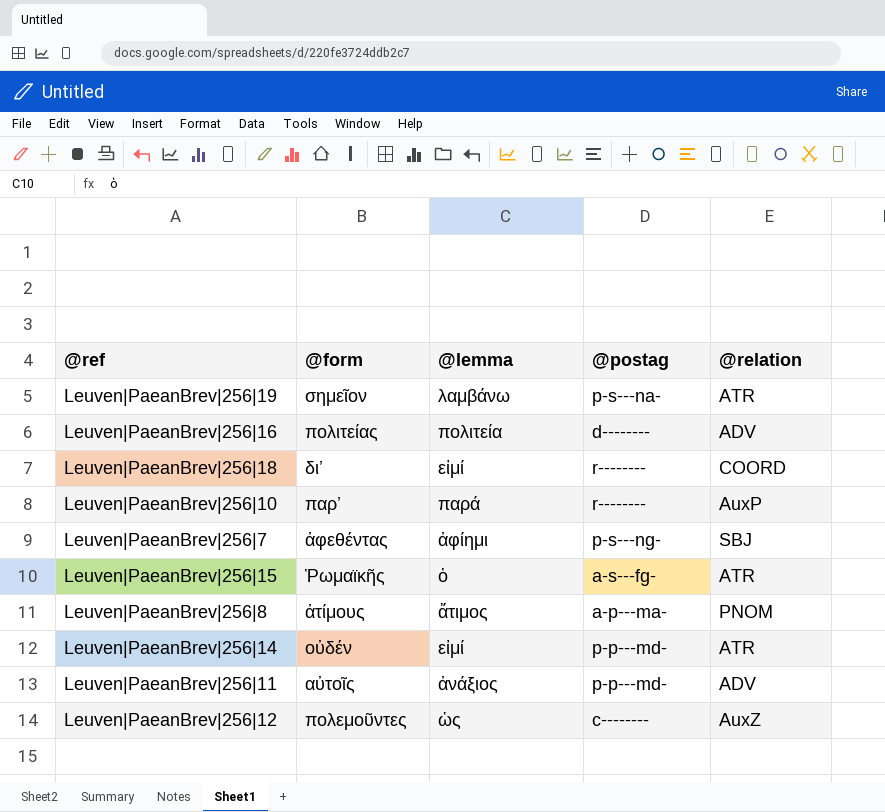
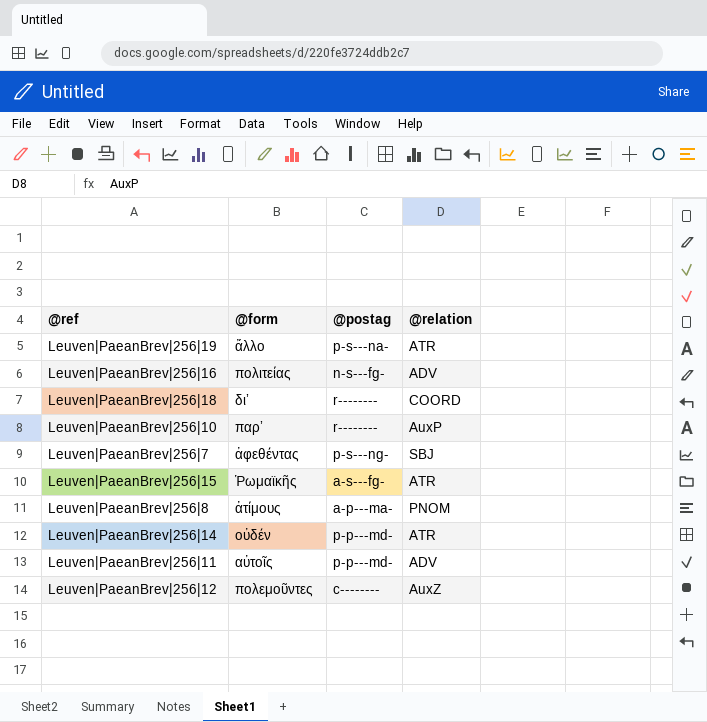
column @lemma | position: 3 -> none
Leuven|PaeanBrev|256|19 | @form: σημεῖον -> ἄλλο
Leuven|PaeanBrev|256|16 | @postag: d-------- -> n-s---fg-

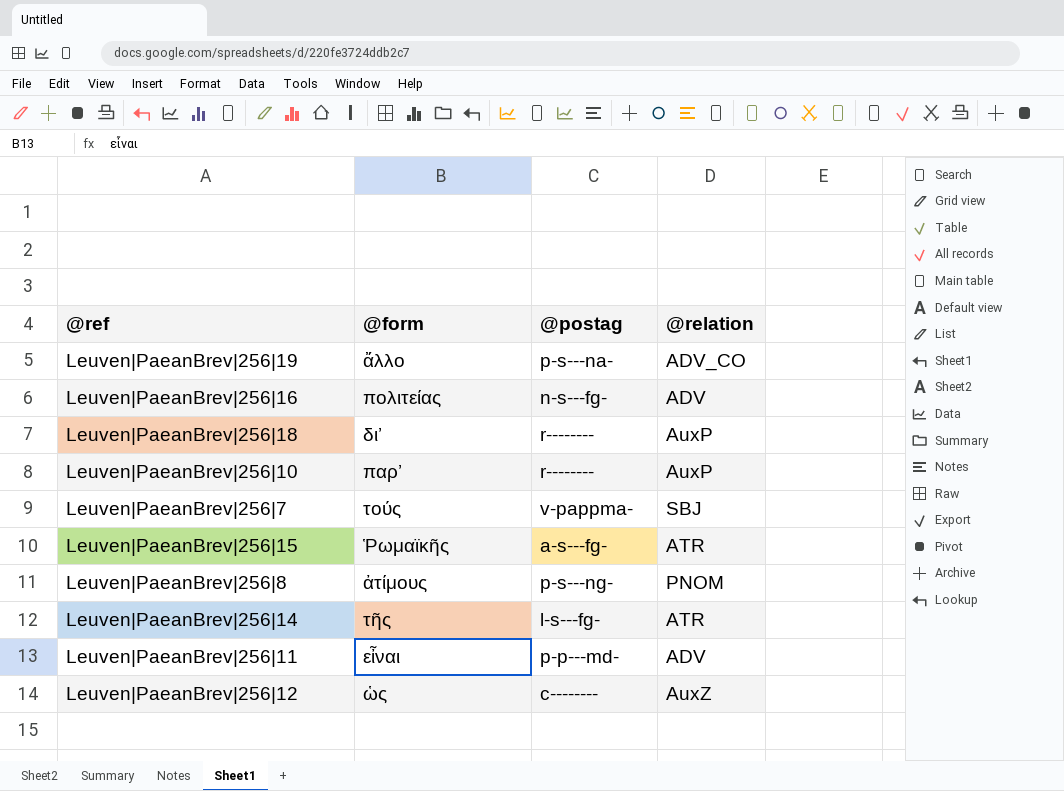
Leuven|PaeanBrev|256|19 | @relation: ATR -> ADV_CO
Leuven|PaeanBrev|256|18 | @relation: COORD -> AuxP
Leuven|PaeanBrev|256|7 | @form: ἀφεθέντας -> τούς
Leuven|PaeanBrev|256|7 | @postag: p-s---ng- -> v-pappma-
Leuven|PaeanBrev|256|8 | @postag: a-p---ma- -> p-s---ng-
Leuven|PaeanBrev|256|14 | @form: οὐδέν -> τῆς
Leuven|PaeanBrev|256|14 | @postag: p-p---md- -> l-s---fg-
Leuven|PaeanBrev|256|11 | @form: αὐτοῖς -> εἶναι
Leuven|PaeanBrev|256|12 | @form: πολεμοῦντες -> ὡς

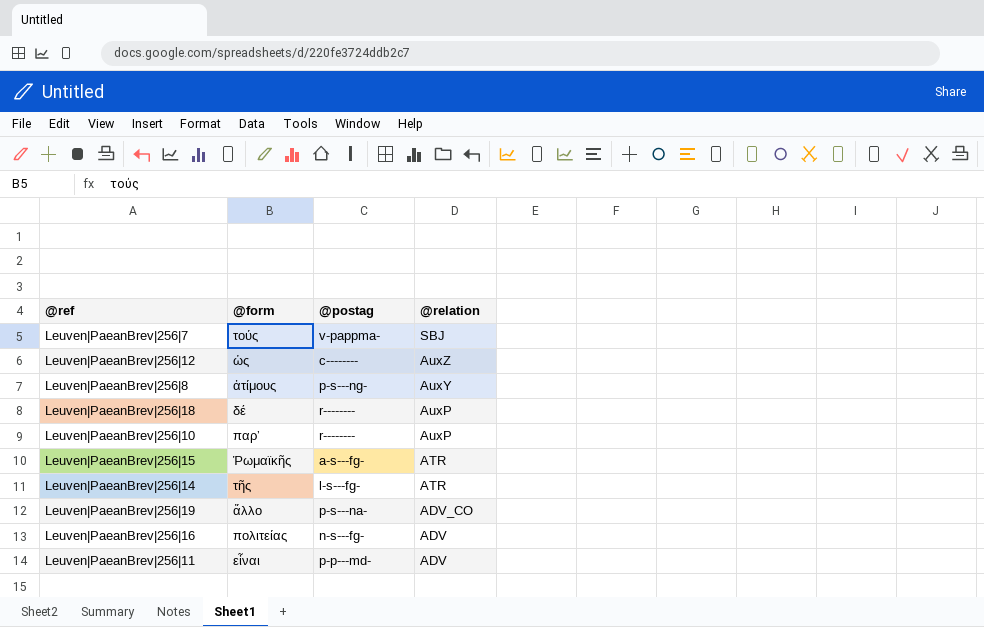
row order: none -> @relation descending
Leuven|PaeanBrev|256|8 | @relation: PNOM -> AuxY
Leuven|PaeanBrev|256|18 | @form: διʼ -> δέ

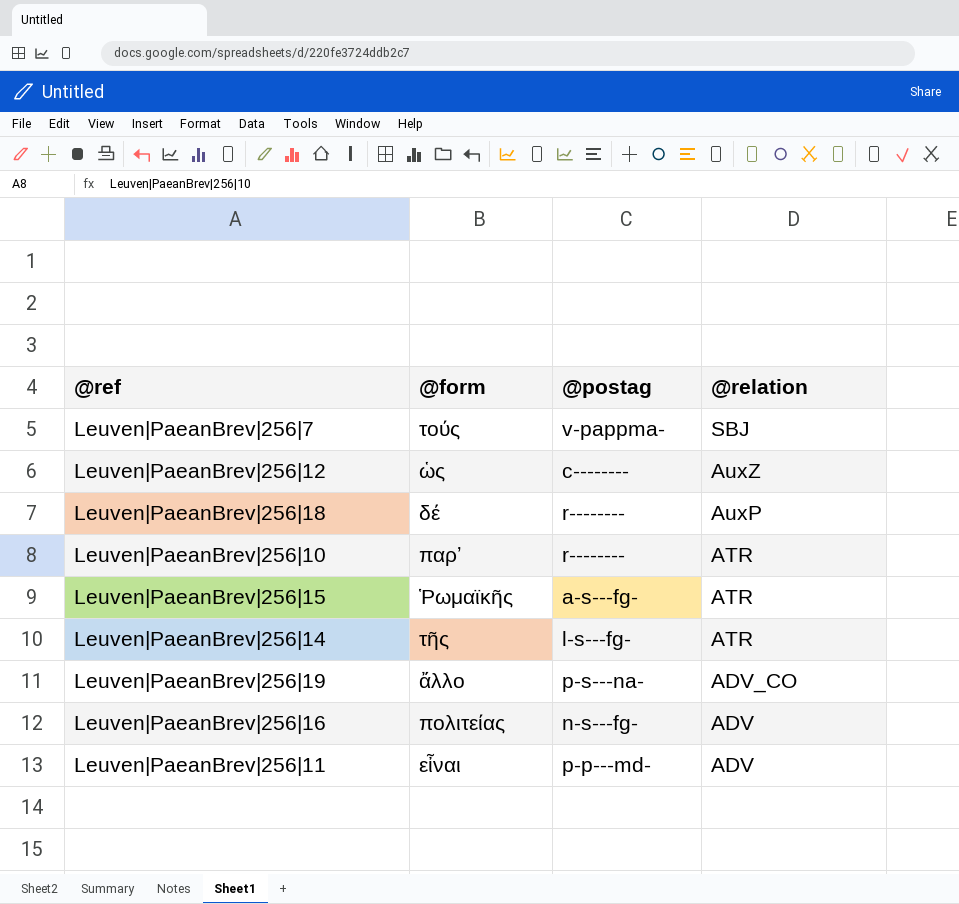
row Leuven|PaeanBrev|256|8: ἀτίμους | p-s---ng- | AuxY -> none
Leuven|PaeanBrev|256|10 | @relation: AuxP -> ATR

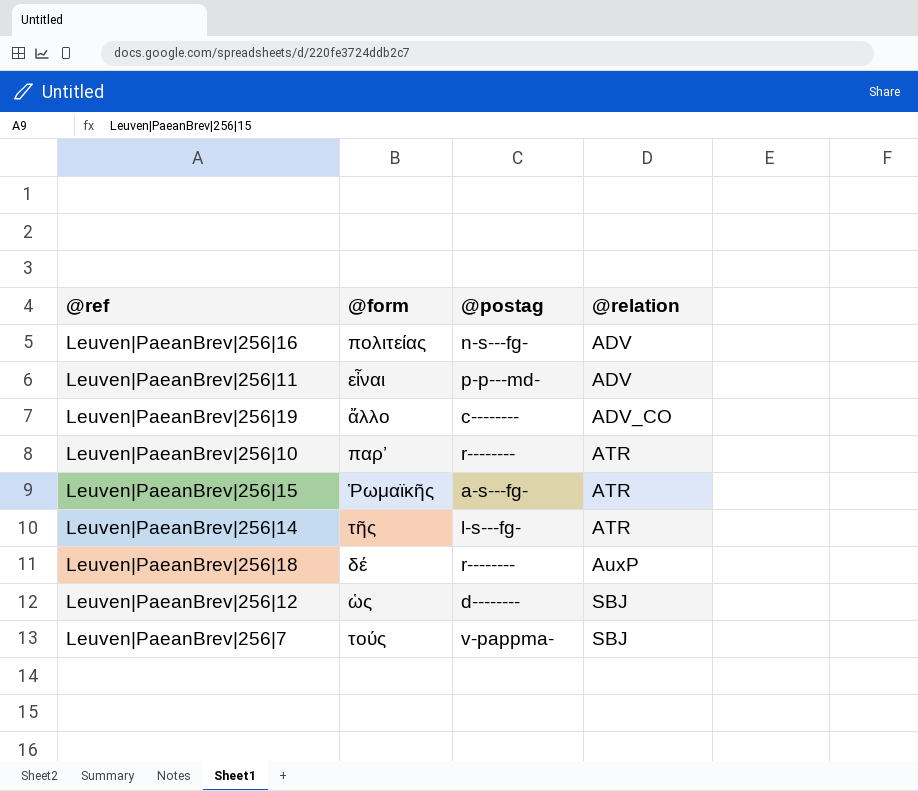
row order: @relation descending -> @relation ascending
Leuven|PaeanBrev|256|19 | @postag: p-s---na- -> c--------
Leuven|PaeanBrev|256|12 | @postag: c-------- -> d--------
Leuven|PaeanBrev|256|12 | @relation: AuxZ -> SBJ

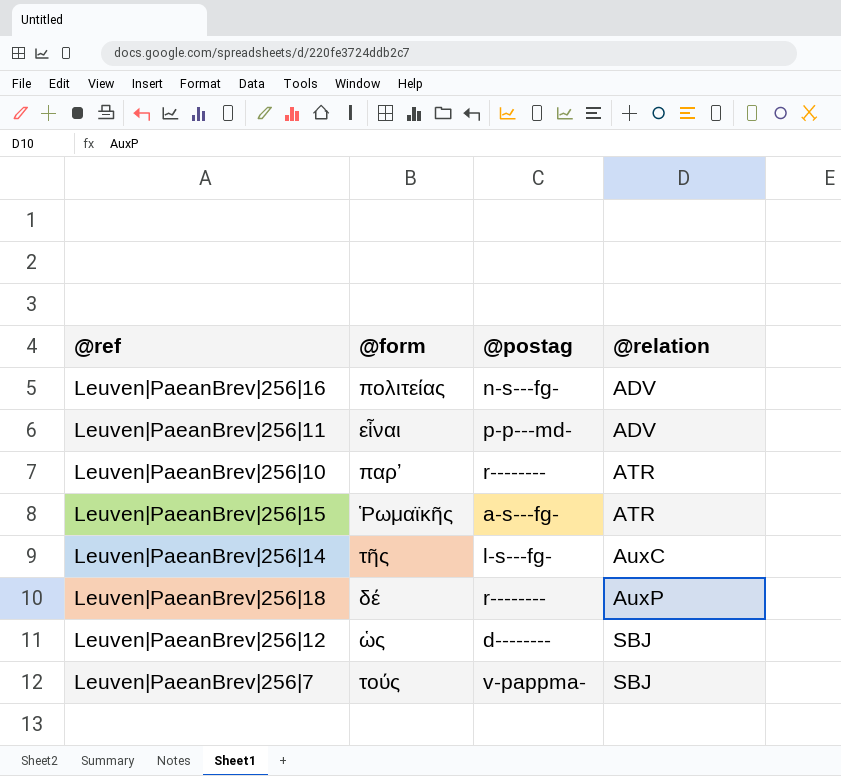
row Leuven|PaeanBrev|256|19: ἄλλο | c-------- | ADV_CO -> none
Leuven|PaeanBrev|256|14 | @relation: ATR -> AuxC

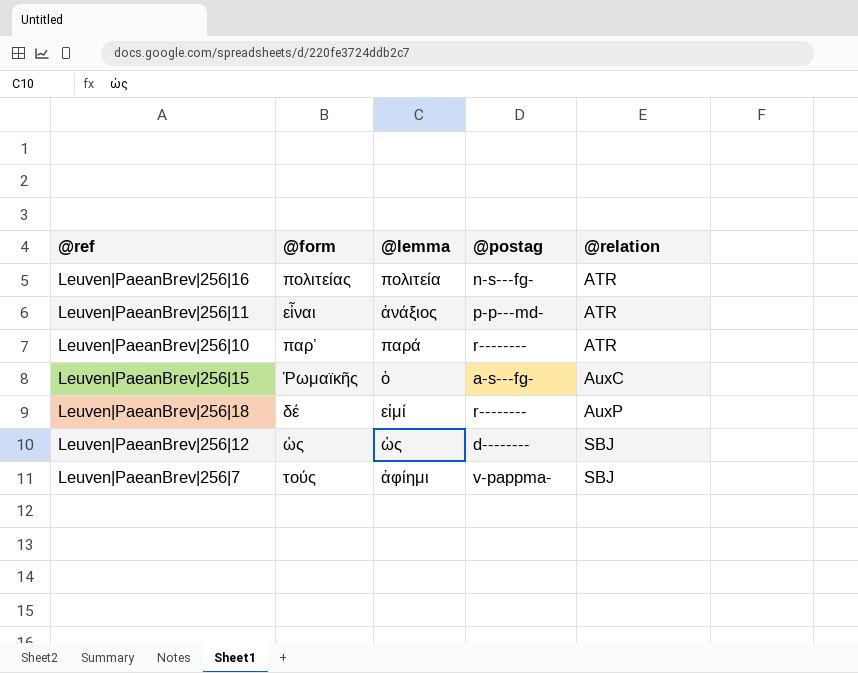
column @lemma | position: none -> 3
row Leuven|PaeanBrev|256|14: τῆς | l-s---fg- | AuxC -> none
Leuven|PaeanBrev|256|16 | @relation: ADV -> ATR
Leuven|PaeanBrev|256|11 | @relation: ADV -> ATR
Leuven|PaeanBrev|256|15 | @relation: ATR -> AuxC

